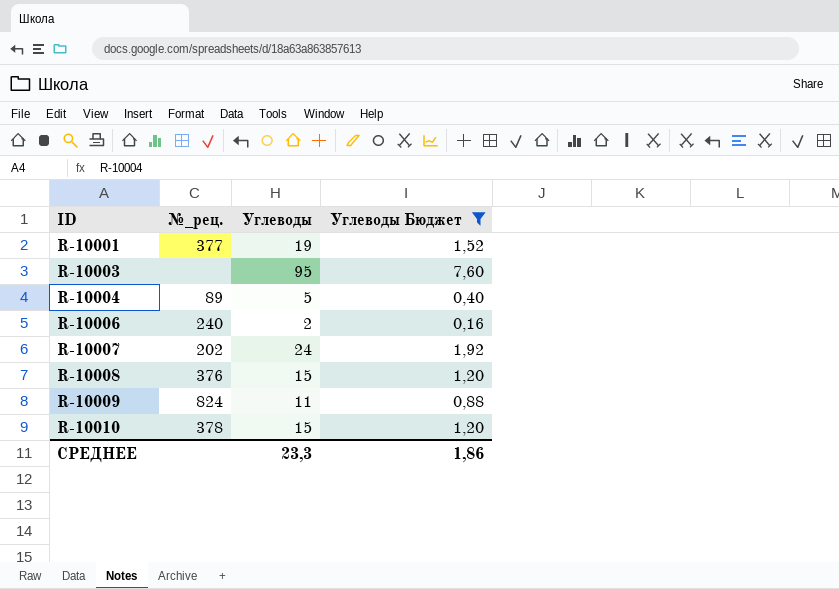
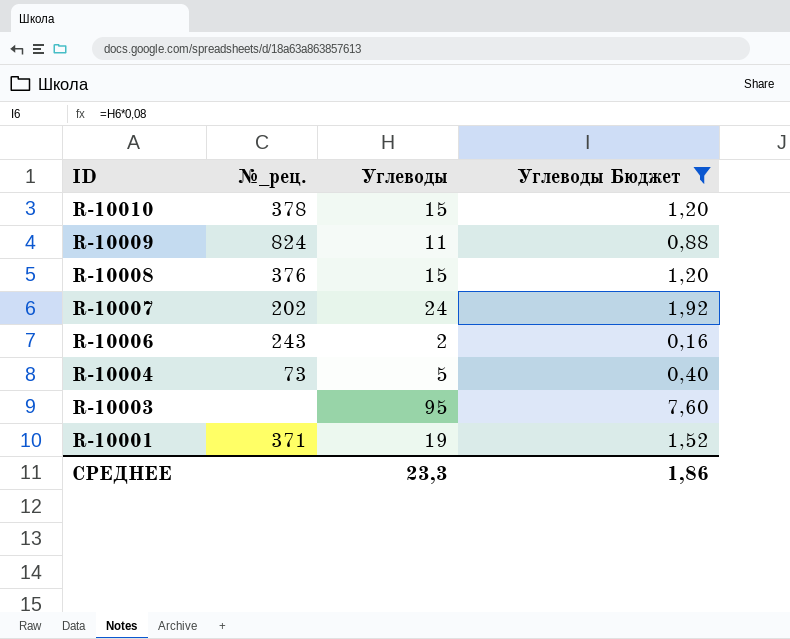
row order: ID ascending -> ID descending
R-10006 | №_рец.: 240 -> 243
R-10004 | №_рец.: 89 -> 73
R-10001 | №_рец.: 377 -> 371

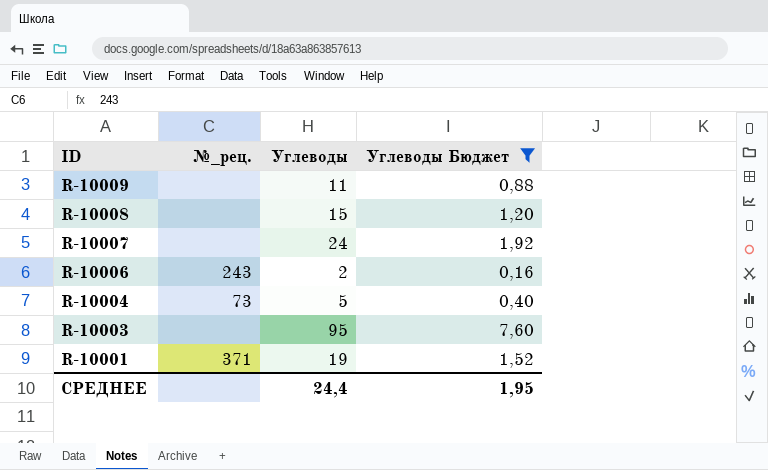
row R-10010: 378 | 15 | 1,20 -> none
R-10009 | №_рец.: 824 -> none
R-10008 | №_рец.: 376 -> none
R-10007 | №_рец.: 202 -> none
СРЕДНЕЕ | Углеводы: 23,3 -> 24,4
СРЕДНЕЕ | Углеводы Бюджет: 1,86 -> 1,95

